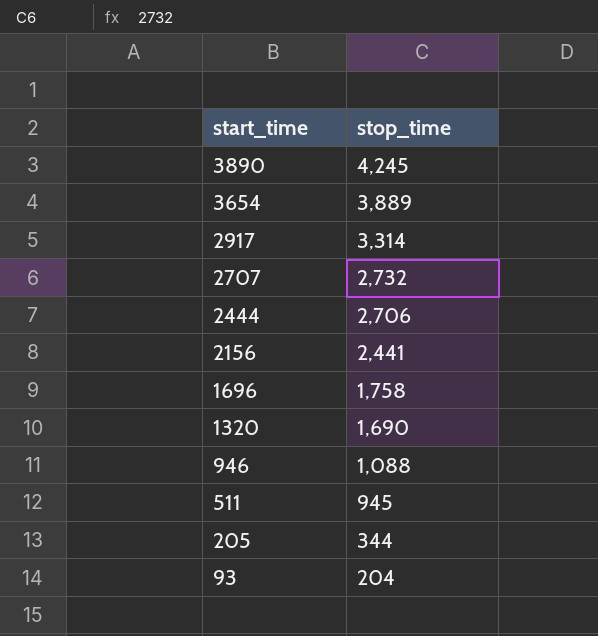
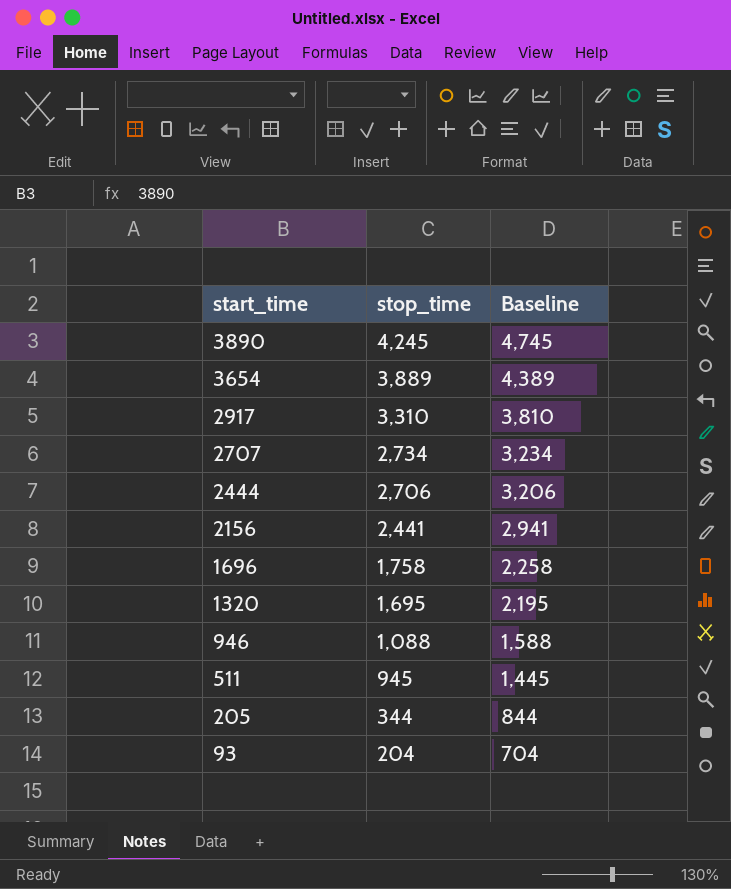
column Baseline | formula: none -> [stop_time] + 500
2917 | stop_time: 3,314 -> 3,310
2707 | stop_time: 2,732 -> 2,734
1320 | stop_time: 1,690 -> 1,695

